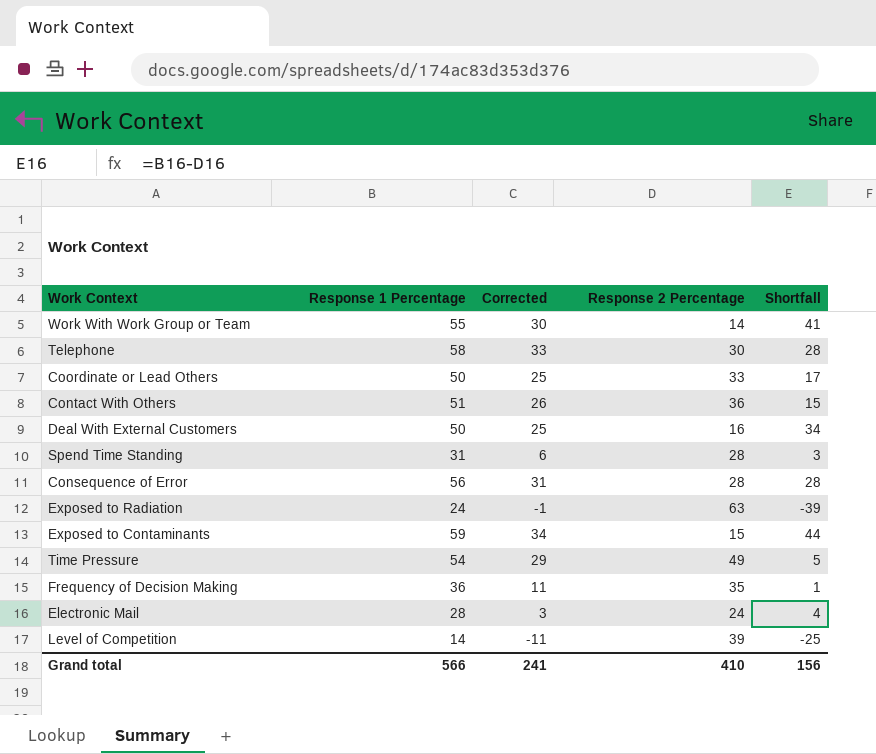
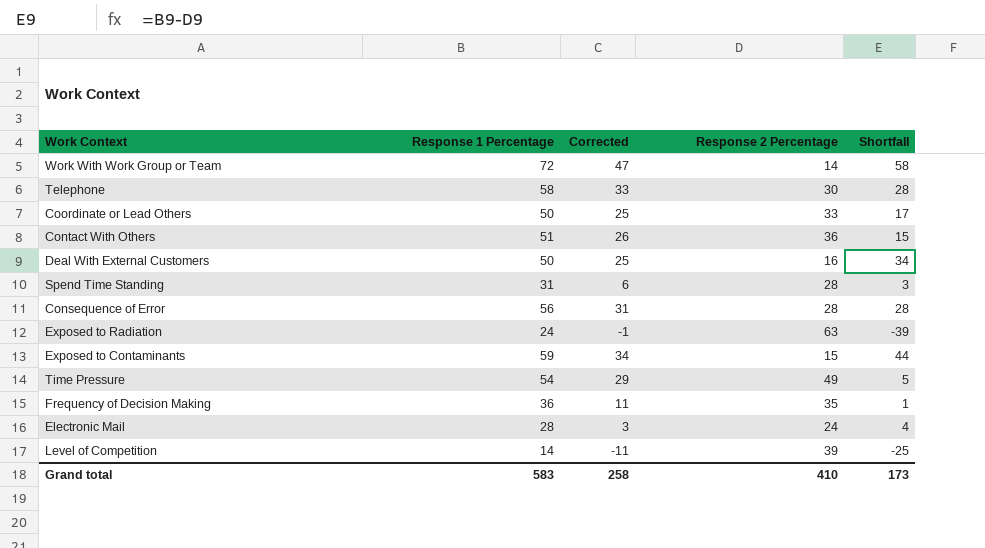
Work With Work Group or Team | Response 1 Percentage: 55 -> 72
Work With Work Group or Team | Corrected: 30 -> 47
Work With Work Group or Team | Shortfall: 41 -> 58
Grand total | Response 1 Percentage: 566 -> 583
Grand total | Corrected: 241 -> 258
Grand total | Shortfall: 156 -> 173

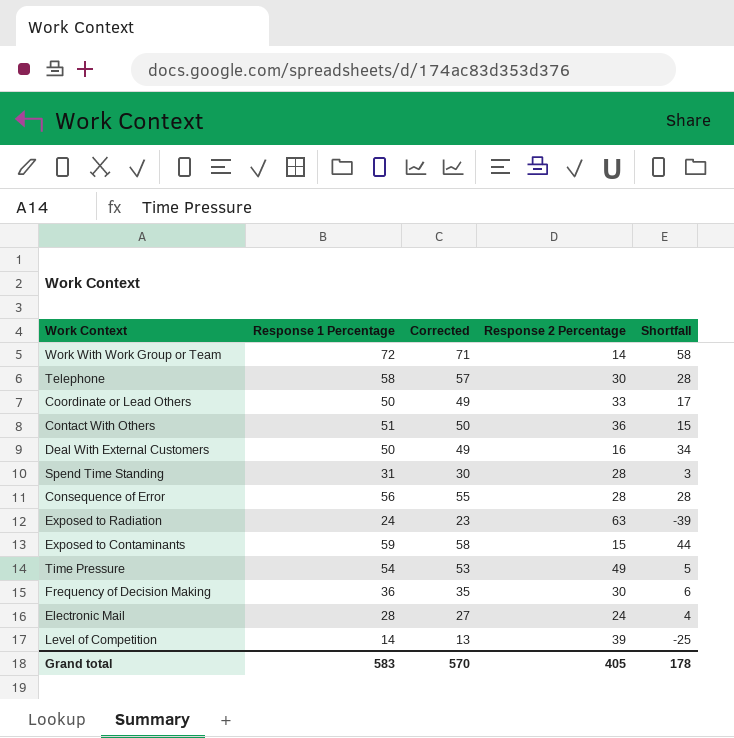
column Corrected | formula: [Response 1 Percentage] - 25 -> [Response 1 Percentage] - 1
Frequency of Decision Making | Response 2 Percentage: 35 -> 30
Frequency of Decision Making | Shortfall: 1 -> 6
Grand total | Corrected: 258 -> 570
Grand total | Response 2 Percentage: 410 -> 405
Grand total | Shortfall: 173 -> 178

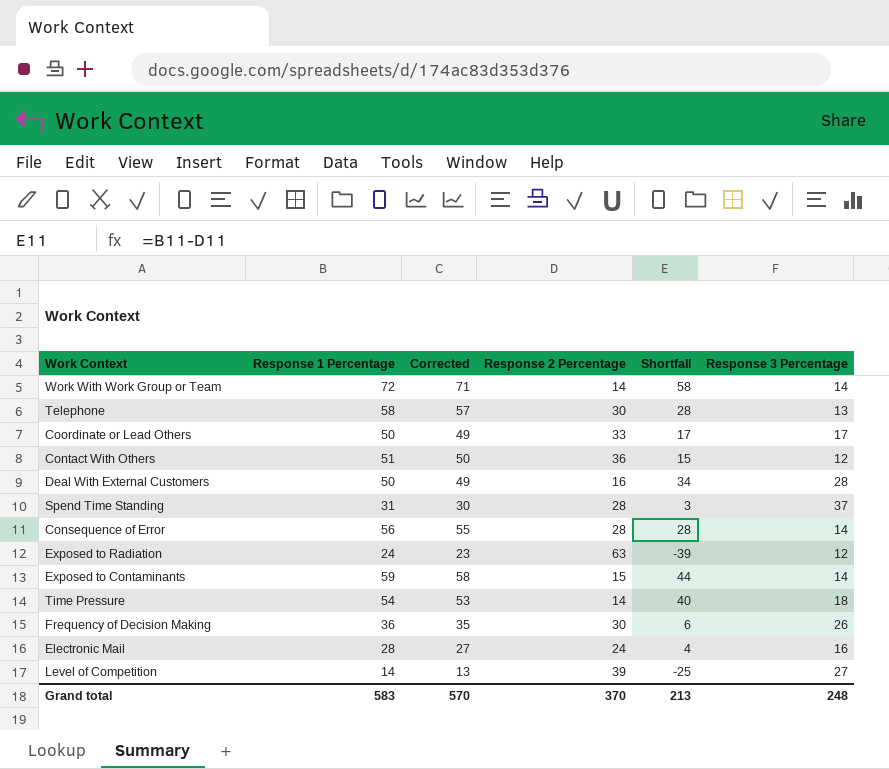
column Response 3 Percentage | position: none -> 6
Time Pressure | Response 2 Percentage: 49 -> 14
Time Pressure | Shortfall: 5 -> 40
Grand total | Response 2 Percentage: 405 -> 370
Grand total | Shortfall: 178 -> 213

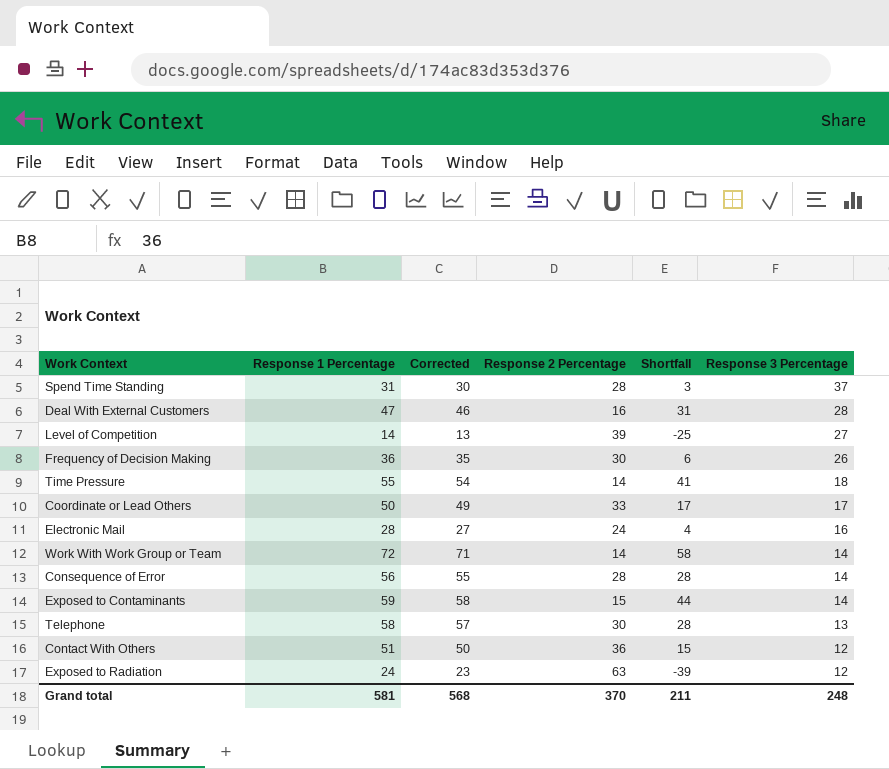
row order: none -> Response 3 Percentage descending
Deal With External Customers | Response 1 Percentage: 50 -> 47
Deal With External Customers | Corrected: 49 -> 46
Deal With External Customers | Shortfall: 34 -> 31
Time Pressure | Response 1 Percentage: 54 -> 55
Time Pressure | Corrected: 53 -> 54
Time Pressure | Shortfall: 40 -> 41
Grand total | Response 1 Percentage: 583 -> 581
Grand total | Corrected: 570 -> 568
Grand total | Shortfall: 213 -> 211

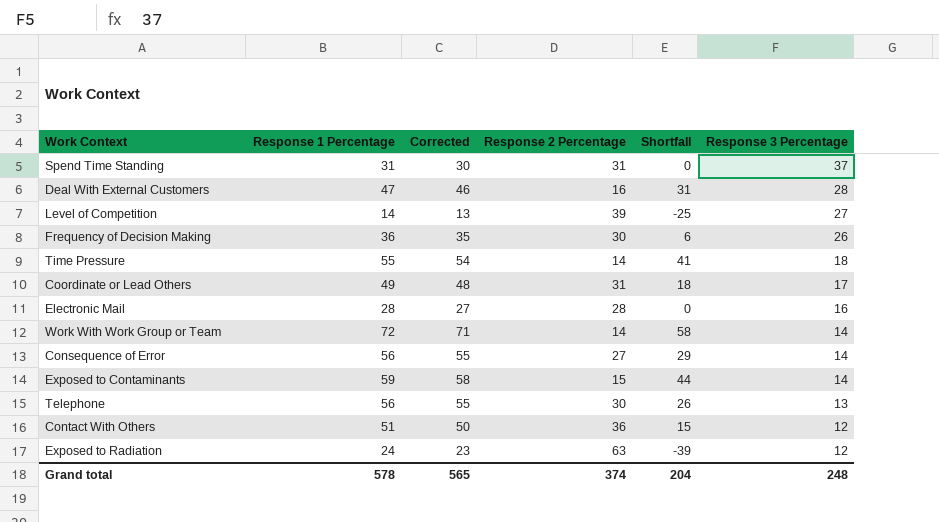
Spend Time Standing | Response 2 Percentage: 28 -> 31
Spend Time Standing | Shortfall: 3 -> 0
Coordinate or Lead Others | Response 1 Percentage: 50 -> 49
Coordinate or Lead Others | Corrected: 49 -> 48
Coordinate or Lead Others | Response 2 Percentage: 33 -> 31
Coordinate or Lead Others | Shortfall: 17 -> 18
Electronic Mail | Response 2 Percentage: 24 -> 28
Electronic Mail | Shortfall: 4 -> 0
Consequence of Error | Response 2 Percentage: 28 -> 27
Consequence of Error | Shortfall: 28 -> 29
Telephone | Response 1 Percentage: 58 -> 56
Telephone | Corrected: 57 -> 55
Telephone | Shortfall: 28 -> 26
Grand total | Response 1 Percentage: 581 -> 578
Grand total | Corrected: 568 -> 565
Grand total | Response 2 Percentage: 370 -> 374
Grand total | Shortfall: 211 -> 204

